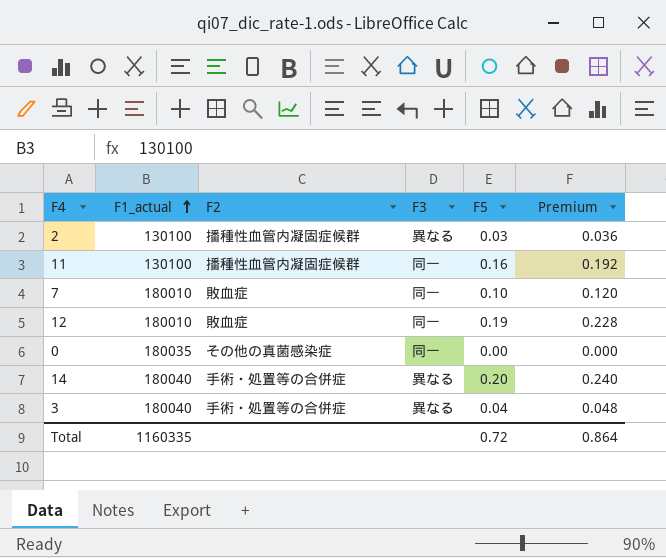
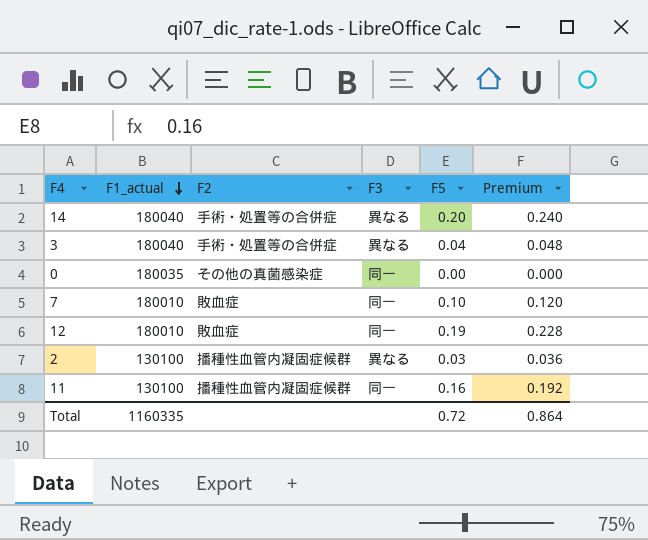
row order: F1_actual ascending -> F1_actual descending

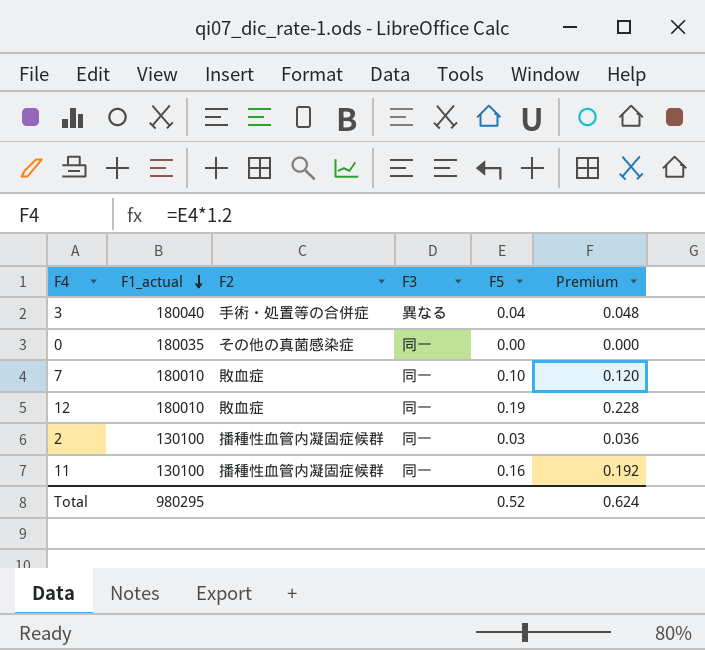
row 14: 180040 | 手術・処置等の合併症 | 異なる | 0.20 | 0.240 -> none
2 | F3: 異なる -> 同一
Total | F1_actual: 1160335 -> 980295
Total | F5: 0.72 -> 0.52
Total | Premium: 0.864 -> 0.624

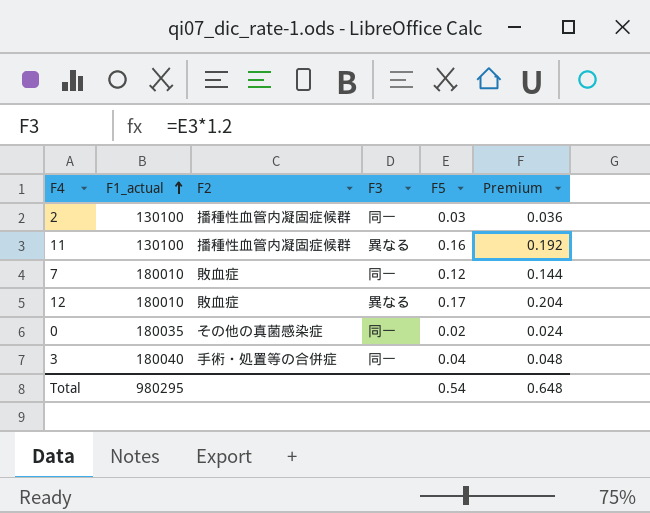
row order: F1_actual descending -> F1_actual ascending
11 | F3: 同一 -> 異なる
7 | F5: 0.10 -> 0.12
7 | Premium: 0.120 -> 0.144
12 | F3: 同一 -> 異なる
12 | F5: 0.19 -> 0.17
12 | Premium: 0.228 -> 0.204
0 | F5: 0.00 -> 0.02
0 | Premium: 0.000 -> 0.024
3 | F3: 異なる -> 同一
Total | F5: 0.52 -> 0.54
Total | Premium: 0.624 -> 0.648

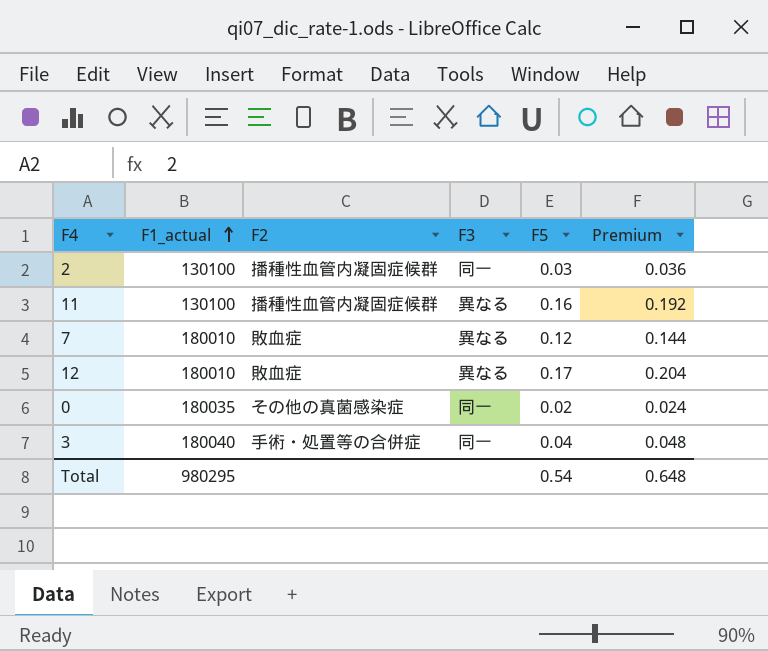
7 | F3: 同一 -> 異なる

